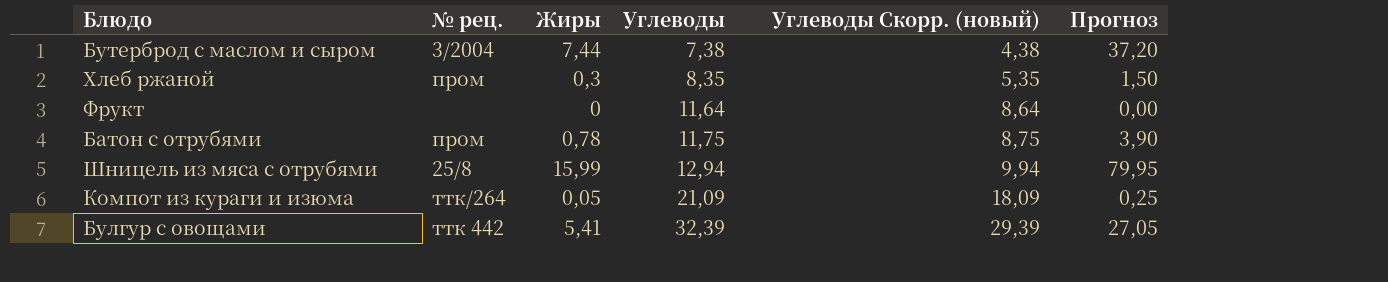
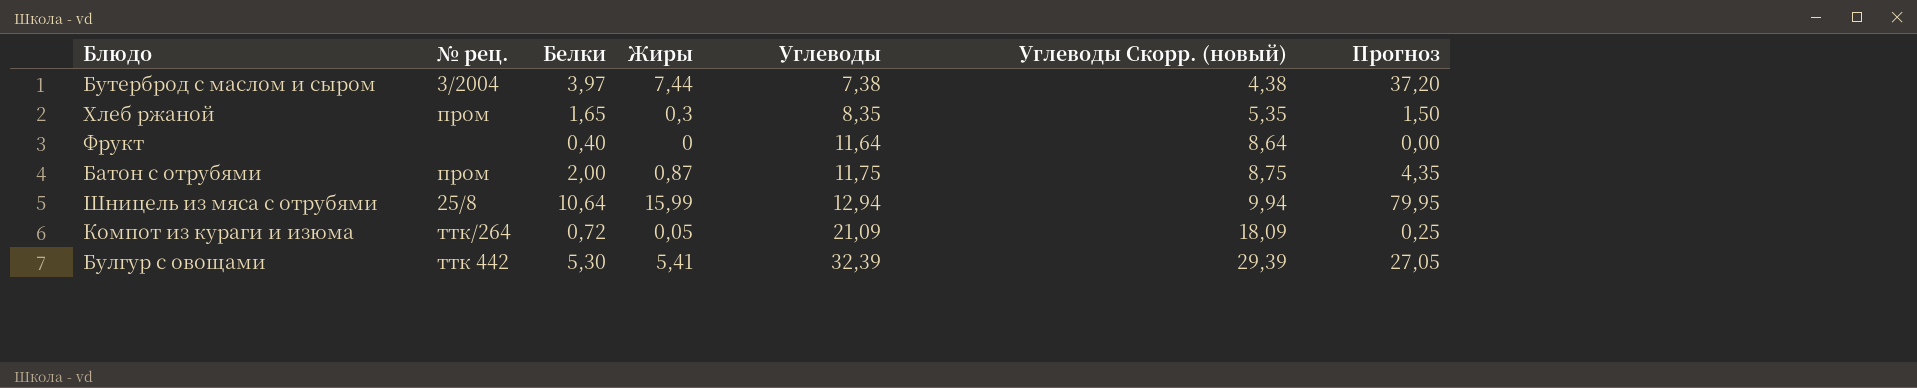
column Белки | position: none -> 3
Батон с отрубями | Жиры: 0,78 -> 0,87
Батон с отрубями | Прогноз: 3,90 -> 4,35

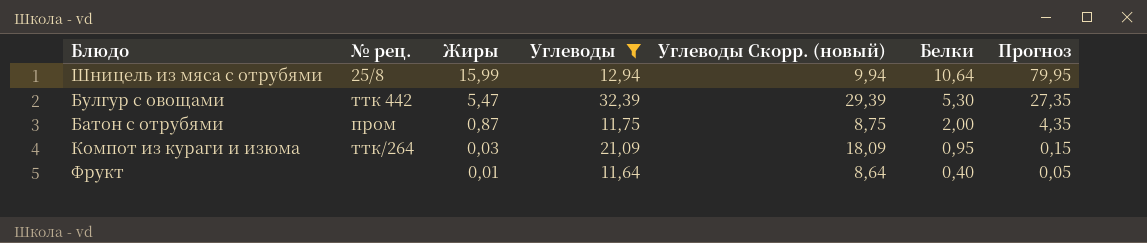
filter: none -> Углеводы >= 11,64
row order: Углеводы ascending -> Жиры descending
column Белки | position: 3 -> 6
Булгур с овощами | Жиры: 5,41 -> 5,47
Булгур с овощами | Прогноз: 27,05 -> 27,35
Компот из кураги и изюма | Жиры: 0,05 -> 0,03
Компот из кураги и изюма | Белки: 0,72 -> 0,95
Компот из кураги и изюма | Прогноз: 0,25 -> 0,15
Фрукт | Жиры: 0 -> 0,01
Фрукт | Прогноз: 0,00 -> 0,05

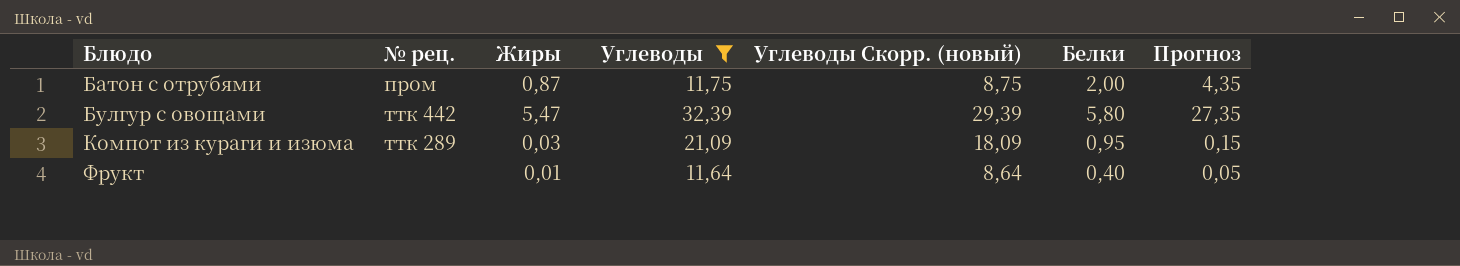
row order: Жиры descending -> Блюдо ascending
row Шницель из мяса с отрубями: 25/8 | 15,99 | 12,94 | 9,94 | 10,64 | 79,95 -> none
Булгур с овощами | Белки: 5,30 -> 5,80
Компот из кураги и изюма | № рец.: ттк/264 -> ттк 289

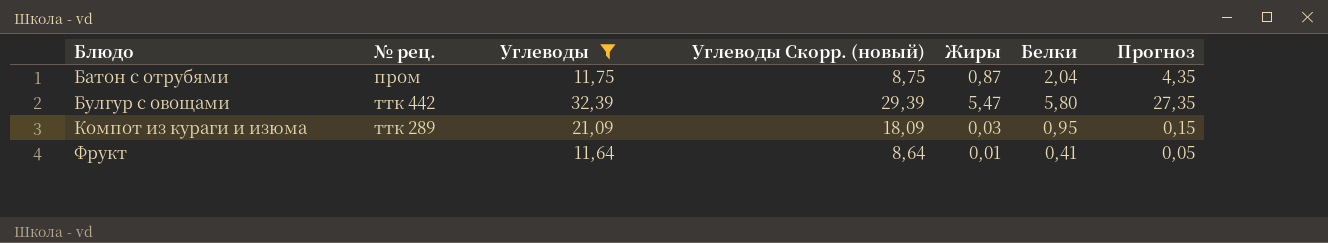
column Жиры | position: 3 -> 5
Батон с отрубями | Белки: 2,00 -> 2,04
Фрукт | Белки: 0,40 -> 0,41

